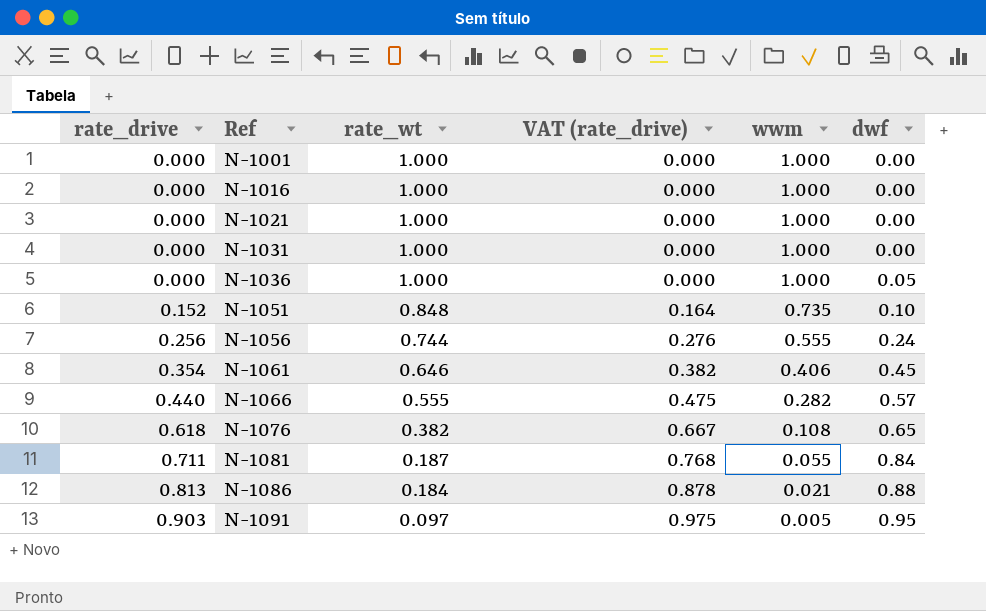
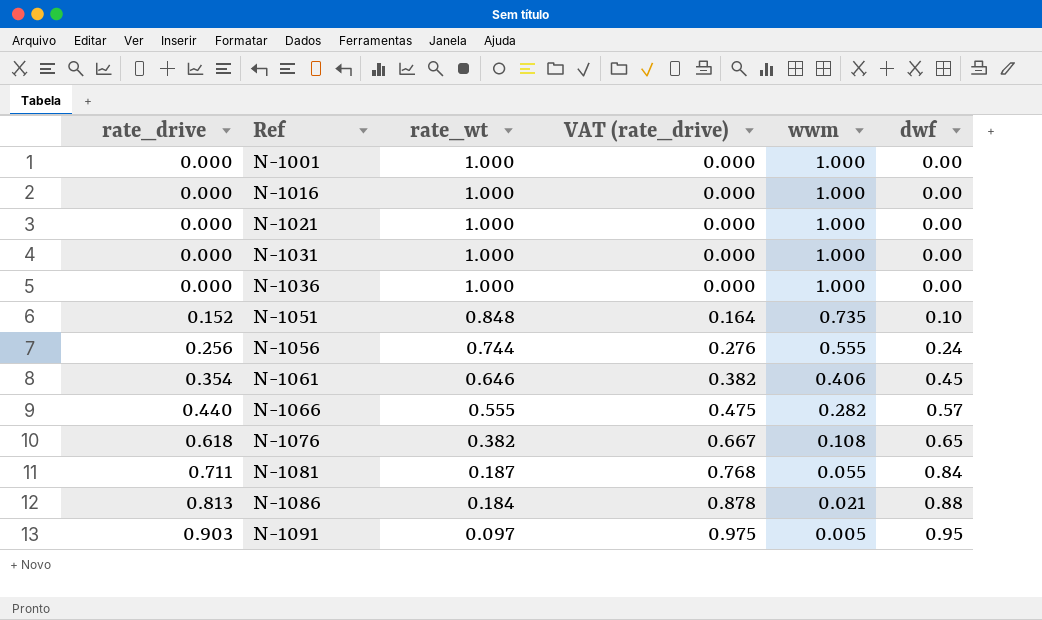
N-1036 | dwf: 0.05 -> 0.00

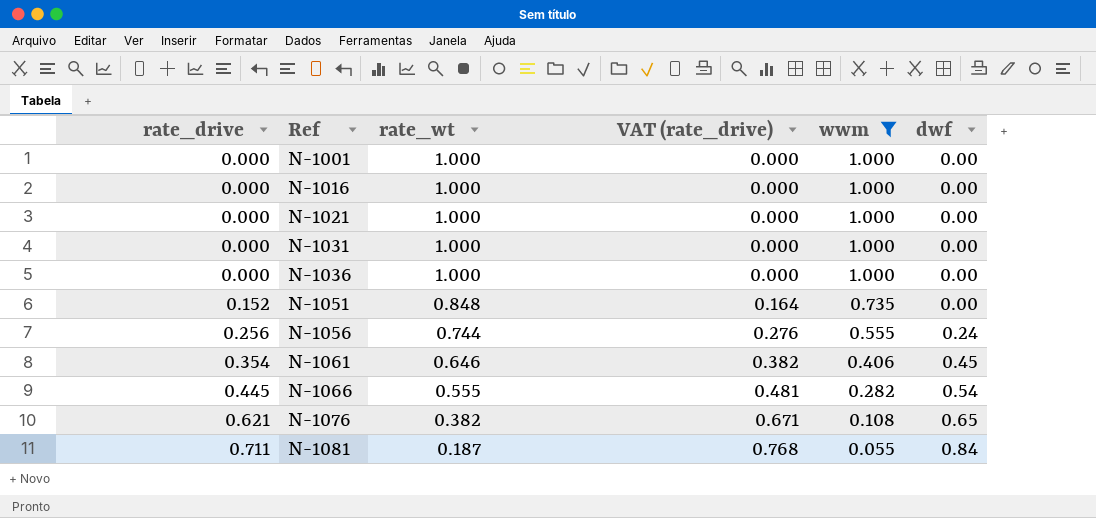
filter: none -> wwm >= 0.055
N-1051 | dwf: 0.10 -> 0.00
N-1066 | rate_drive: 0.440 -> 0.445
N-1066 | VAT (rate_drive): 0.475 -> 0.481
N-1066 | dwf: 0.57 -> 0.54
N-1076 | rate_drive: 0.618 -> 0.621
N-1076 | VAT (rate_drive): 0.667 -> 0.671

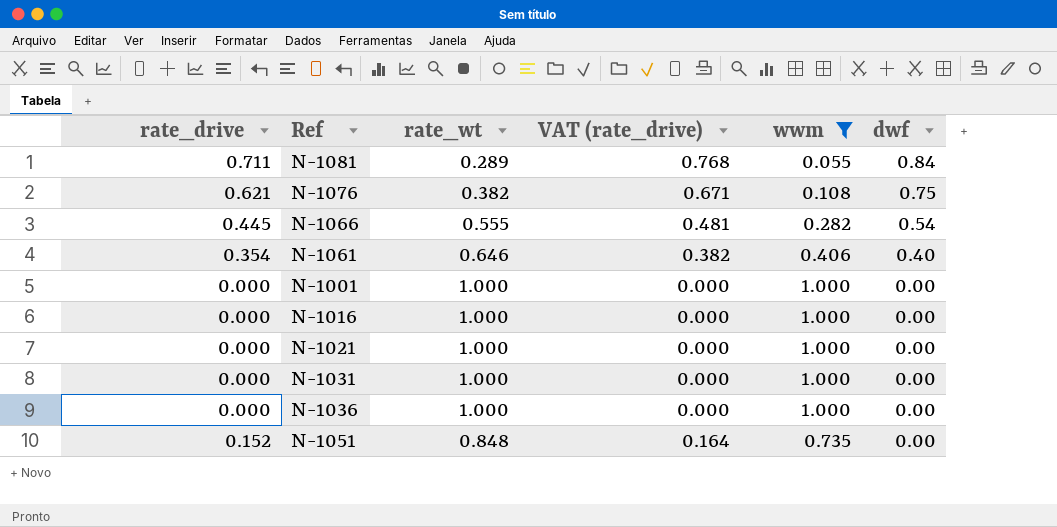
row order: rate_drive ascending -> dwf descending
row N-1056: 0.256 | 0.744 | 0.276 | 0.555 | 0.24 -> none
N-1081 | rate_wt: 0.187 -> 0.289
N-1076 | dwf: 0.65 -> 0.75
N-1061 | dwf: 0.45 -> 0.40

